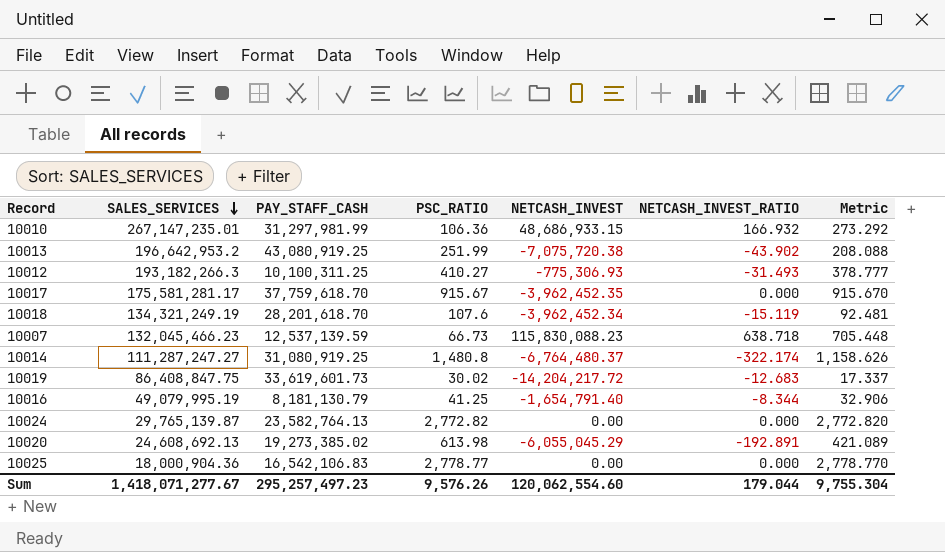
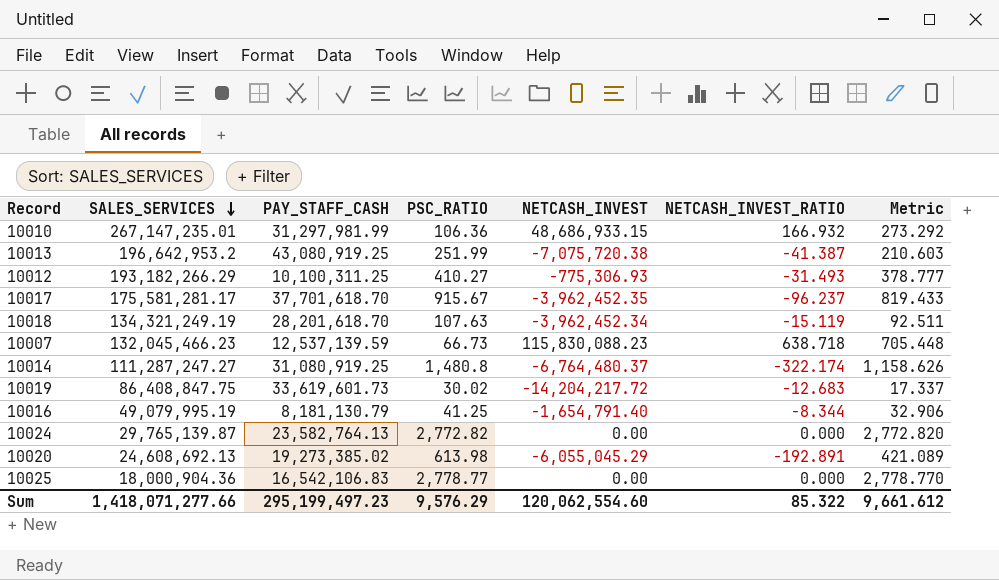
10013 | NETCASH_INVEST_RATIO: -43.902 -> -41.387
10013 | Metric: 208.088 -> 210.603
10012 | SALES_SERVICES: 193,182,266.3 -> 193,182,266.29
10017 | PAY_STAFF_CASH: 37,759,618.70 -> 37,701,618.70
10017 | NETCASH_INVEST_RATIO: 0.000 -> -96.237
10017 | Metric: 915.670 -> 819.433
10018 | PSC_RATIO: 107.6 -> 107.63
10018 | Metric: 92.481 -> 92.511
Sum | SALES_SERVICES: 1,418,071,277.67 -> 1,418,071,277.66
Sum | PAY_STAFF_CASH: 295,257,497.23 -> 295,199,497.23
Sum | PSC_RATIO: 9,576.26 -> 9,576.29
Sum | NETCASH_INVEST_RATIO: 179.044 -> 85.322
Sum | Metric: 9,755.304 -> 9,661.612

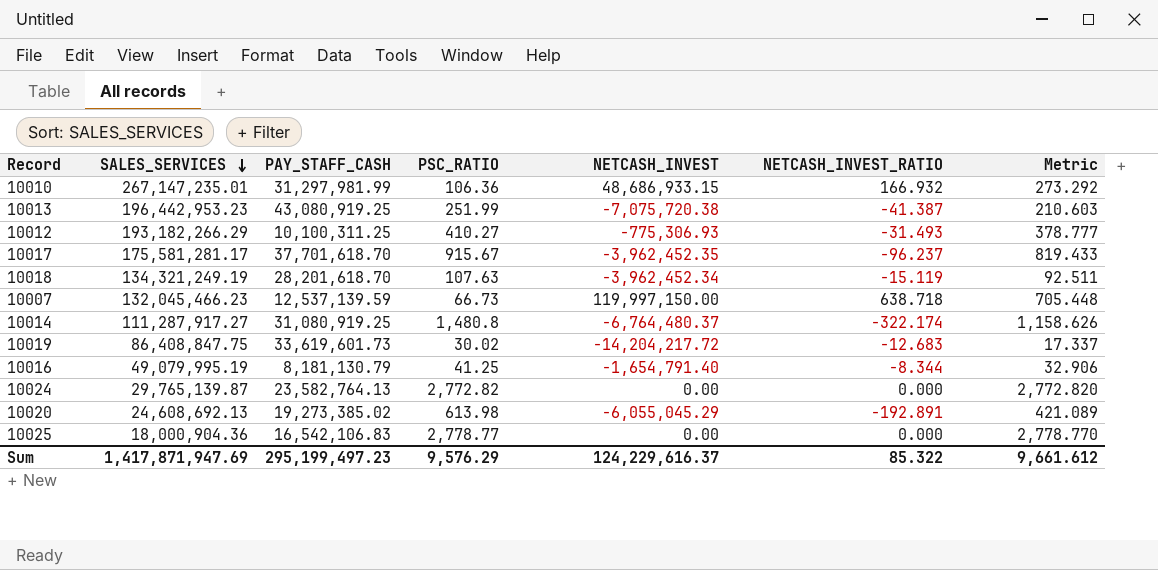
10013 | SALES_SERVICES: 196,642,953.2 -> 196,442,953.23
10007 | NETCASH_INVEST: 115,830,088.23 -> 119,997,150.00
10014 | SALES_SERVICES: 111,287,247.27 -> 111,287,917.27
Sum | SALES_SERVICES: 1,418,071,277.66 -> 1,417,871,947.69
Sum | NETCASH_INVEST: 120,062,554.60 -> 124,229,616.37

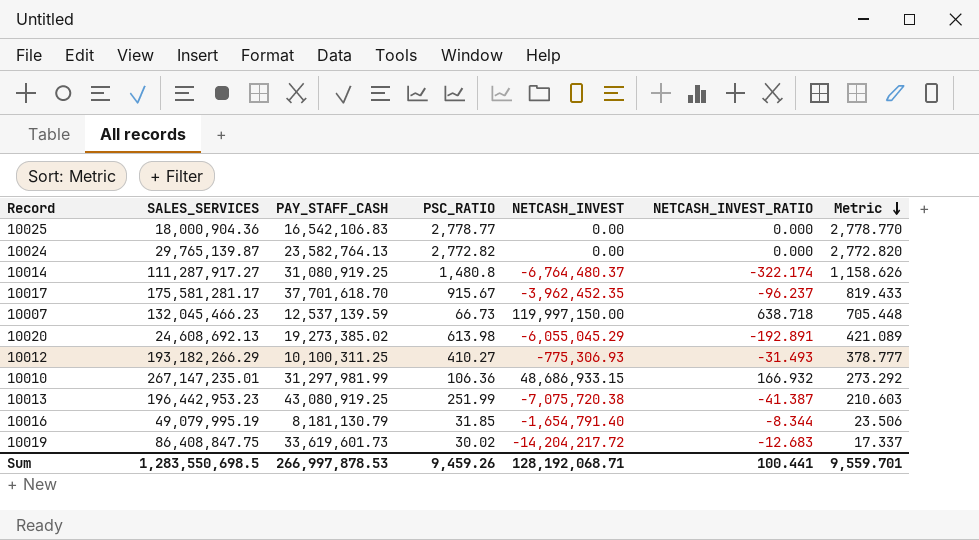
row order: SALES_SERVICES descending -> Metric descending
row 10018: 134,321,249.19 | 28,201,618.70 | 107.63 | -3,962,452.34 | -15.119 | 92.511 -> none
10016 | PSC_RATIO: 41.25 -> 31.85
10016 | Metric: 32.906 -> 23.506
Sum | SALES_SERVICES: 1,417,871,947.69 -> 1,283,550,698.5
Sum | PAY_STAFF_CASH: 295,199,497.23 -> 266,997,878.53
Sum | PSC_RATIO: 9,576.29 -> 9,459.26
Sum | NETCASH_INVEST: 124,229,616.37 -> 128,192,068.71
Sum | NETCASH_INVEST_RATIO: 85.322 -> 100.441
Sum | Metric: 9,661.612 -> 9,559.701

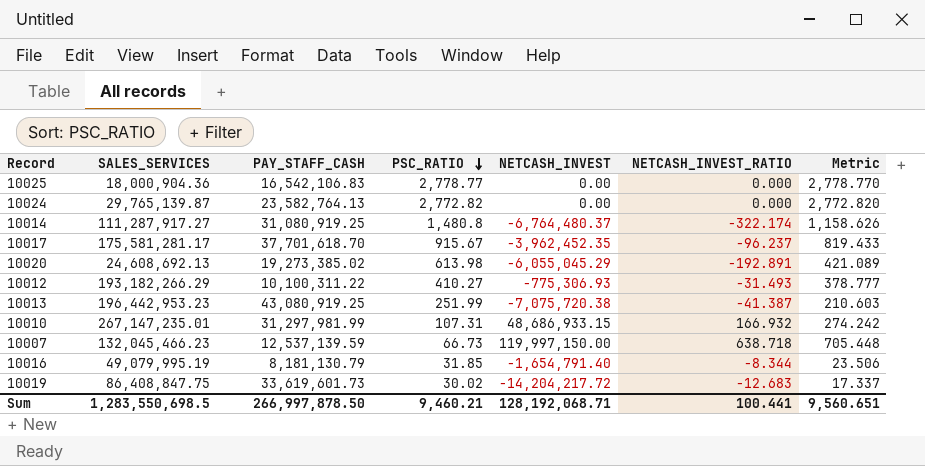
row order: Metric descending -> PSC_RATIO descending
10012 | PAY_STAFF_CASH: 10,100,311.25 -> 10,100,311.22
10010 | PSC_RATIO: 106.36 -> 107.31
10010 | Metric: 273.292 -> 274.242
Sum | PAY_STAFF_CASH: 266,997,878.53 -> 266,997,878.50
Sum | PSC_RATIO: 9,459.26 -> 9,460.21
Sum | Metric: 9,559.701 -> 9,560.651

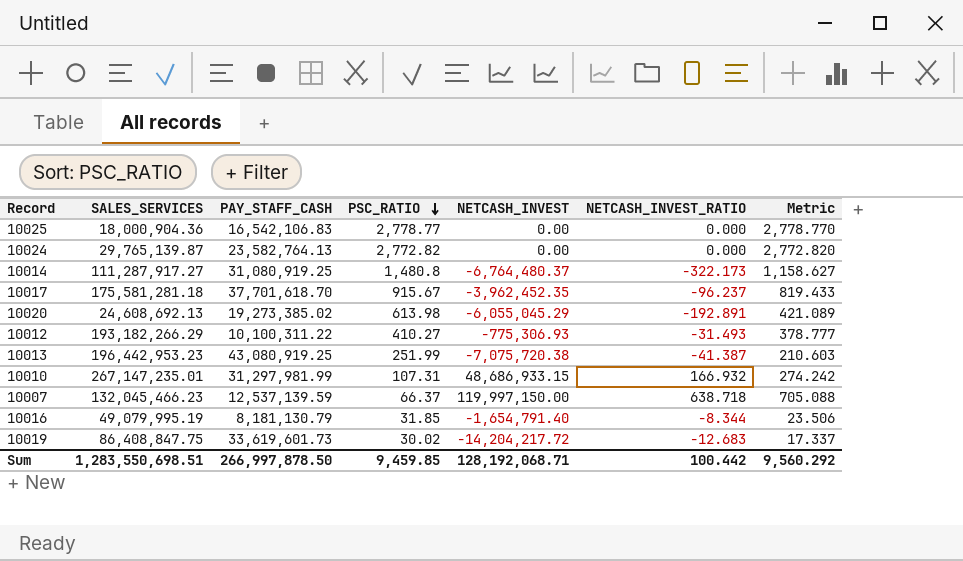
10014 | NETCASH_INVEST_RATIO: -322.174 -> -322.173
10014 | Metric: 1,158.626 -> 1,158.627
10017 | SALES_SERVICES: 175,581,281.17 -> 175,581,281.18
10007 | PSC_RATIO: 66.73 -> 66.37
10007 | Metric: 705.448 -> 705.088
Sum | SALES_SERVICES: 1,283,550,698.5 -> 1,283,550,698.51
Sum | PSC_RATIO: 9,460.21 -> 9,459.85
Sum | NETCASH_INVEST_RATIO: 100.441 -> 100.442
Sum | Metric: 9,560.651 -> 9,560.292

